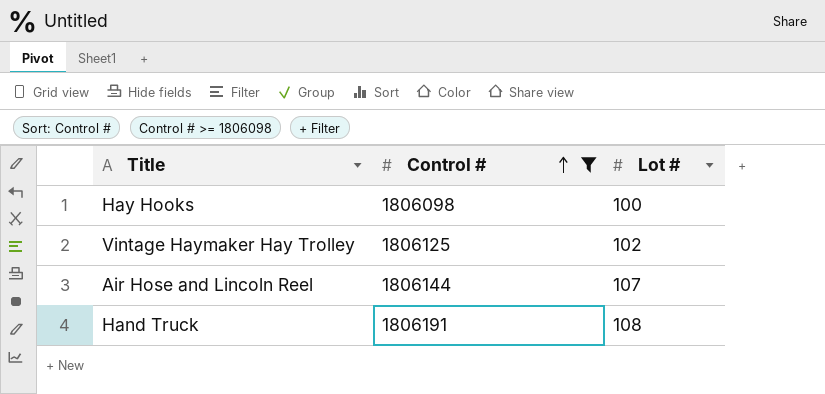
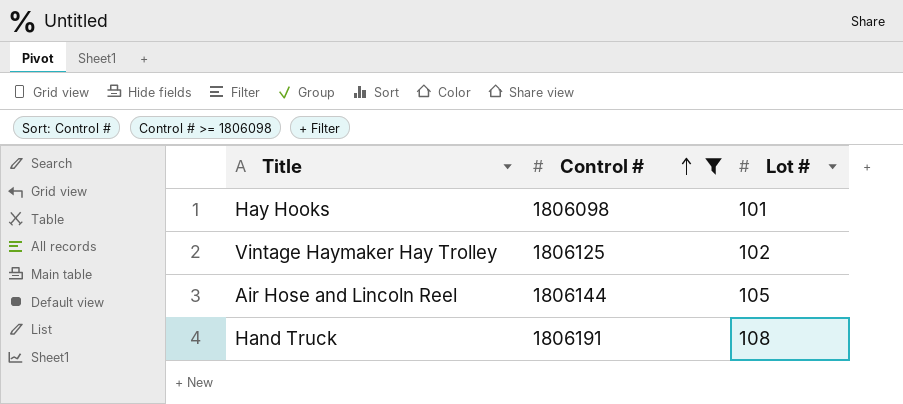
Hay Hooks | Lot #: 100 -> 101
Air Hose and Lincoln Reel | Lot #: 107 -> 105

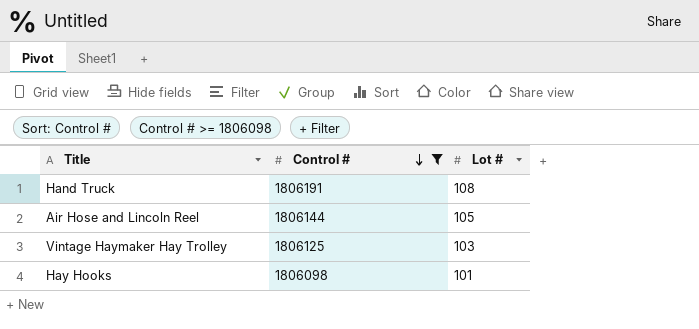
row order: Control # ascending -> Control # descending
Vintage Haymaker Hay Trolley | Lot #: 102 -> 103

